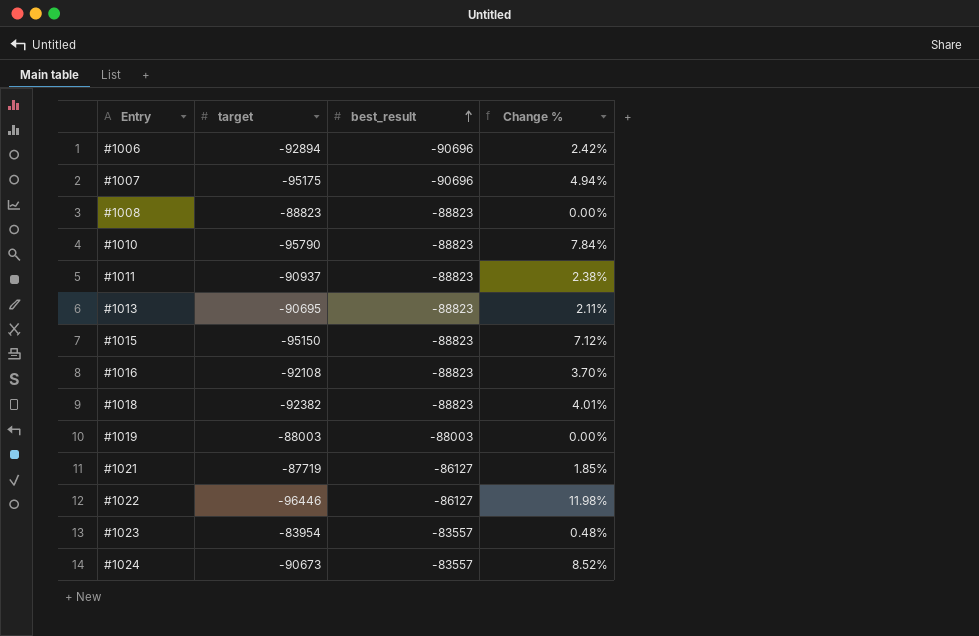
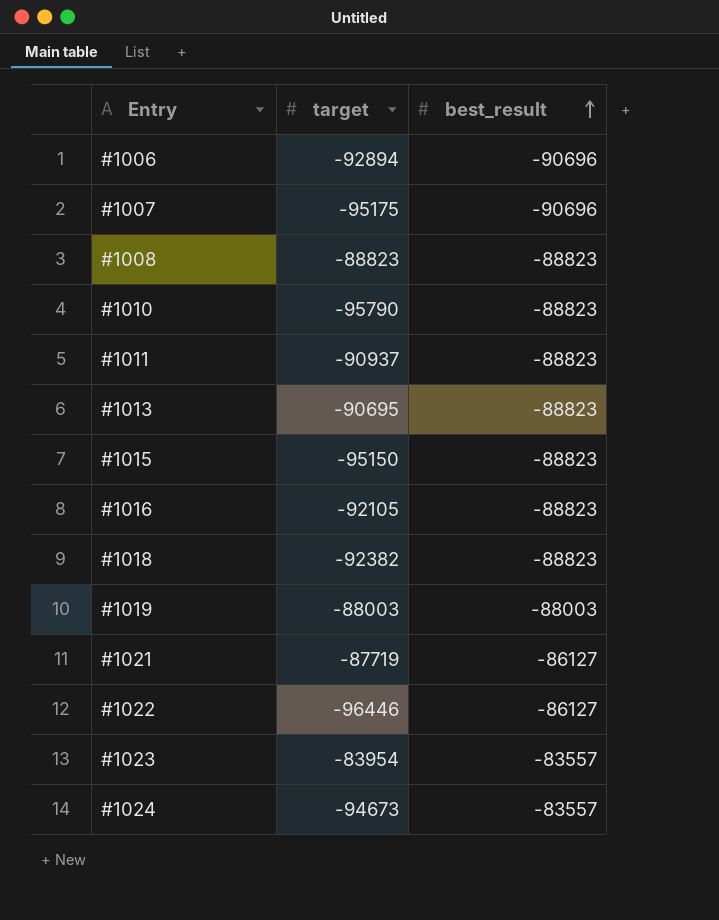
column Change % | formula: ([target] - [best_result]) / [best_result] -> none
#1016 | target: -92108 -> -92105
#1024 | target: -90673 -> -94673

